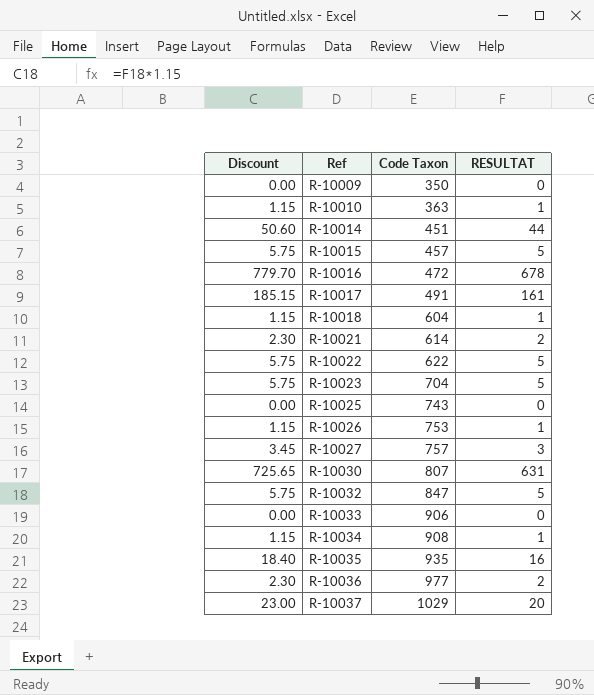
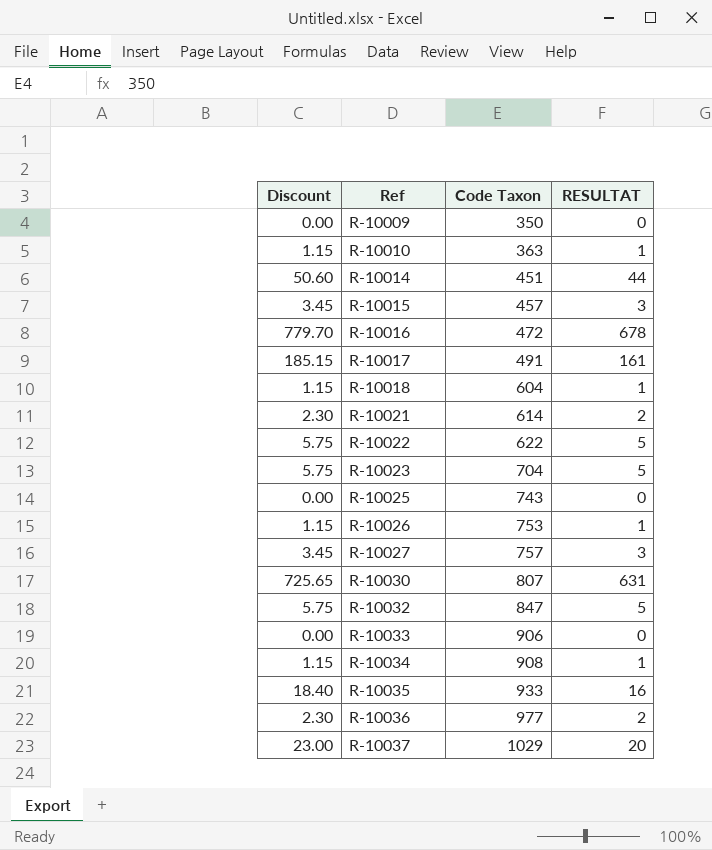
R-10015 | Discount: 5.75 -> 3.45
R-10015 | RESULTAT: 5 -> 3
R-10035 | Code Taxon: 935 -> 933

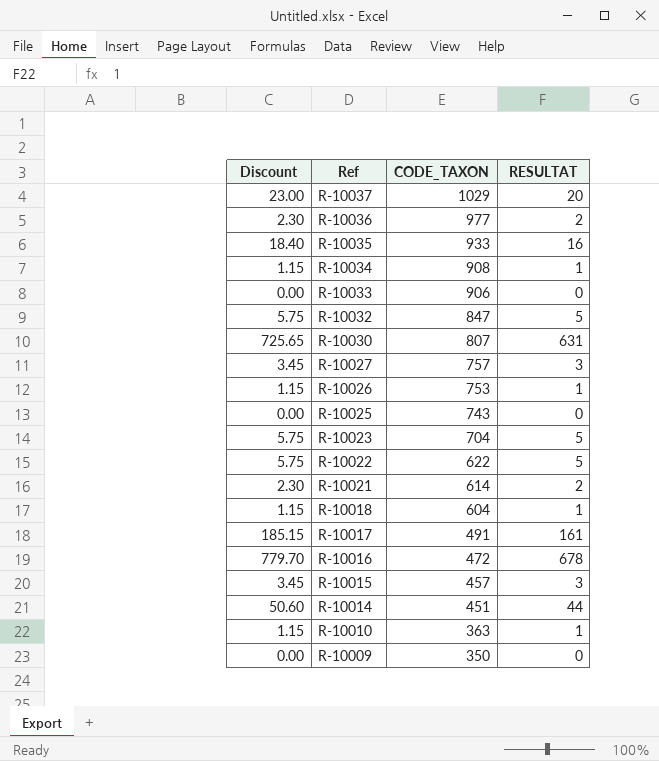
row order: Ref ascending -> Ref descending
column name: Code Taxon -> CODE_TAXON

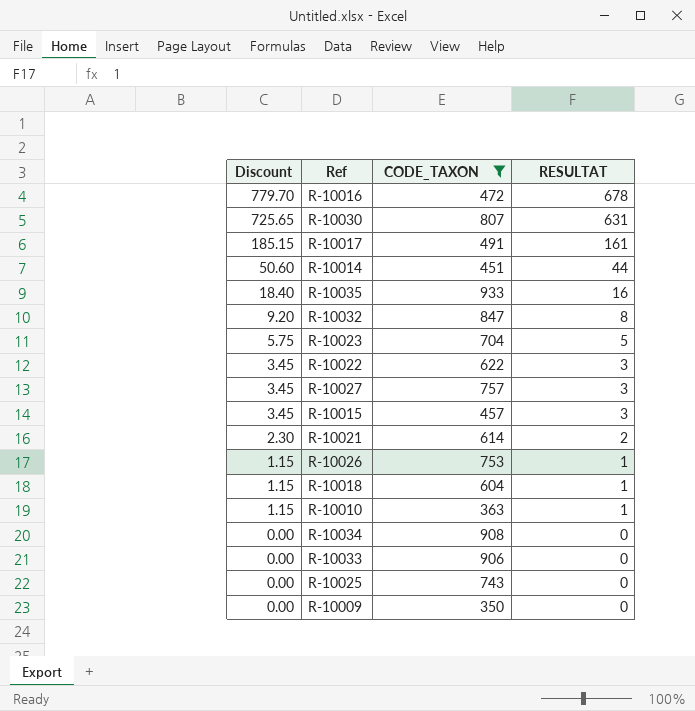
filter: none -> CODE_TAXON <= 933
row order: Ref descending -> Discount descending
R-10032 | Discount: 5.75 -> 9.20
R-10032 | RESULTAT: 5 -> 8
R-10022 | Discount: 5.75 -> 3.45
R-10022 | RESULTAT: 5 -> 3
R-10034 | Discount: 1.15 -> 0.00
R-10034 | RESULTAT: 1 -> 0

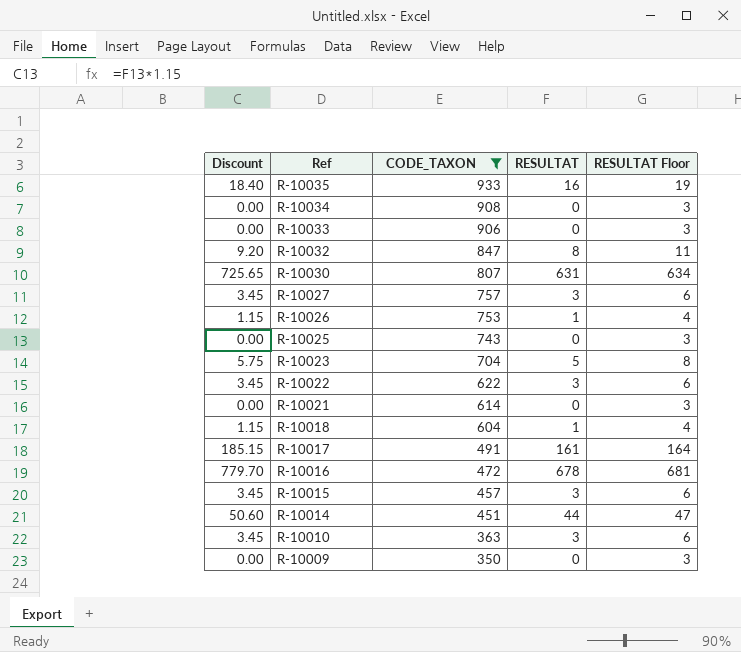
row order: Discount descending -> Ref descending
column RESULTAT Floor | formula: none -> [RESULTAT] + 3
R-10021 | Discount: 2.30 -> 0.00
R-10021 | RESULTAT: 2 -> 0
R-10010 | Discount: 1.15 -> 3.45
R-10010 | RESULTAT: 1 -> 3

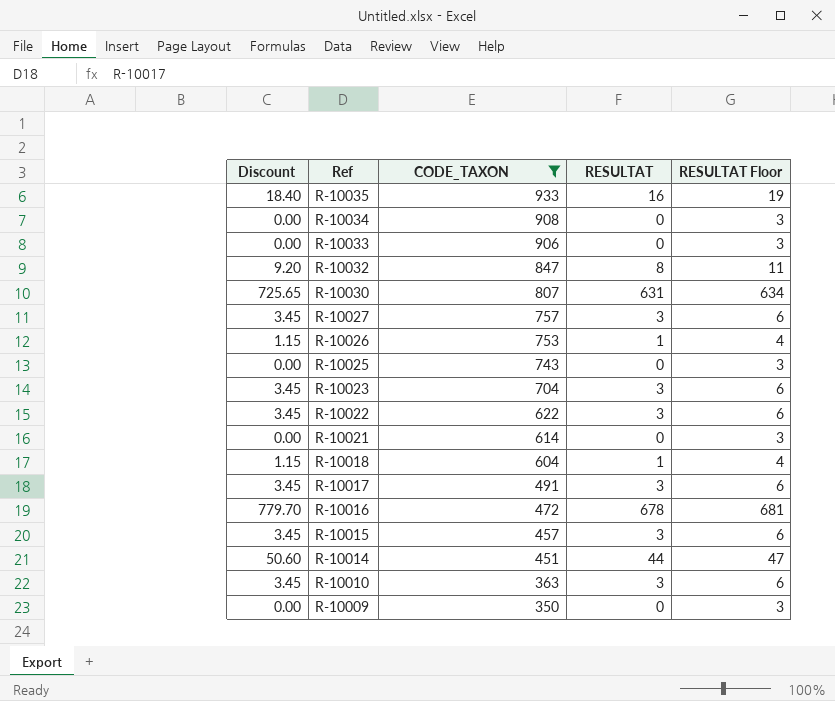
R-10023 | Discount: 5.75 -> 3.45
R-10023 | RESULTAT: 5 -> 3
R-10023 | RESULTAT Floor: 8 -> 6
R-10017 | Discount: 185.15 -> 3.45
R-10017 | RESULTAT: 161 -> 3
R-10017 | RESULTAT Floor: 164 -> 6

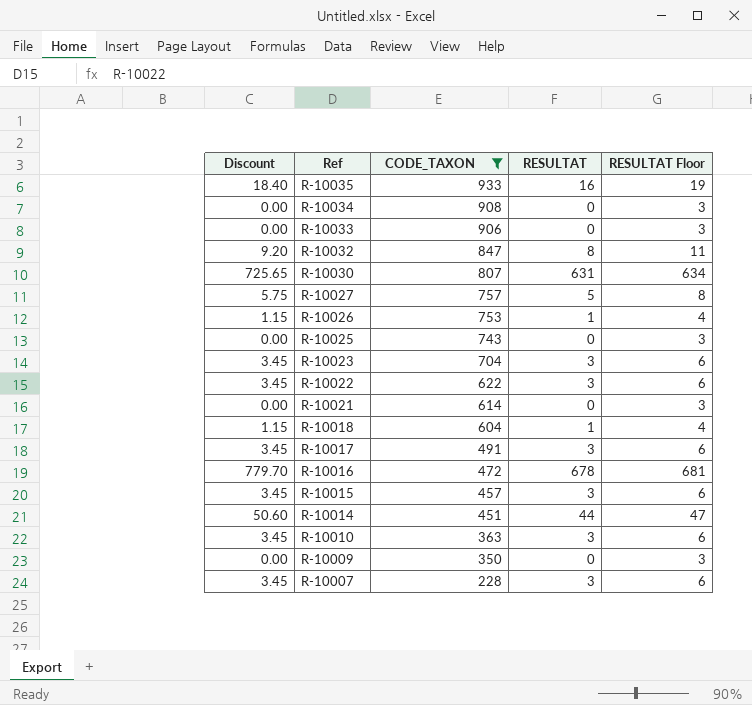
R-10027 | Discount: 3.45 -> 5.75
R-10027 | RESULTAT: 3 -> 5
R-10027 | RESULTAT Floor: 6 -> 8
row R-10007: none -> 3.45 | 228 | 3 | 6

